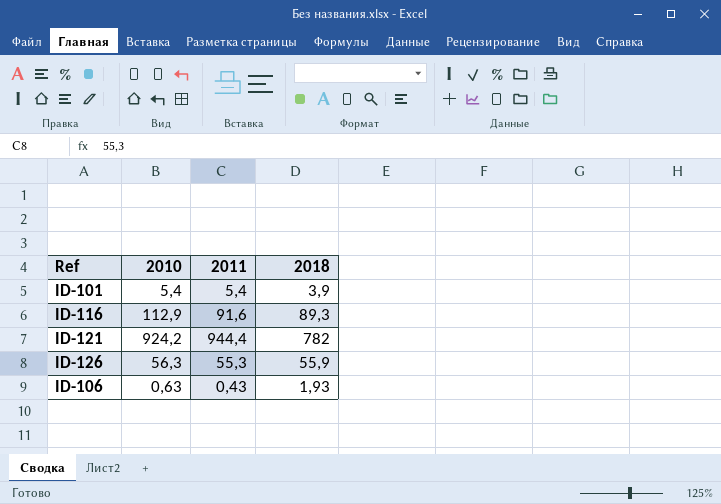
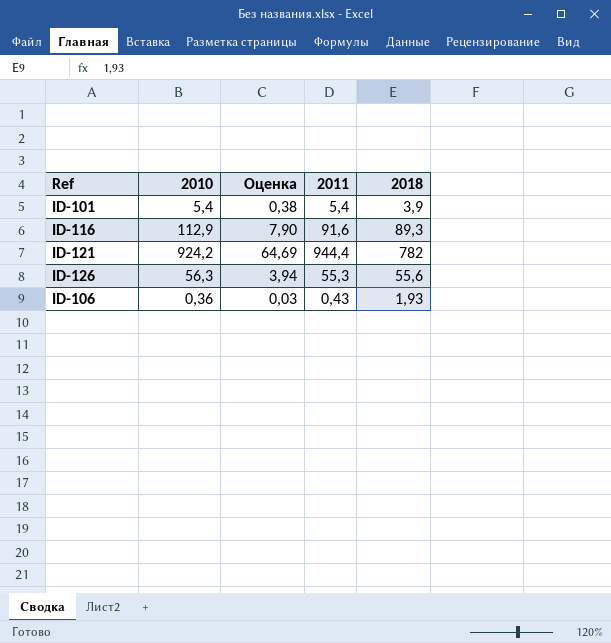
column Оценка | formula: none -> [2010] * 0,07
ID-126 | 2018: 55,9 -> 55,6
ID-106 | 2010: 0,63 -> 0,36

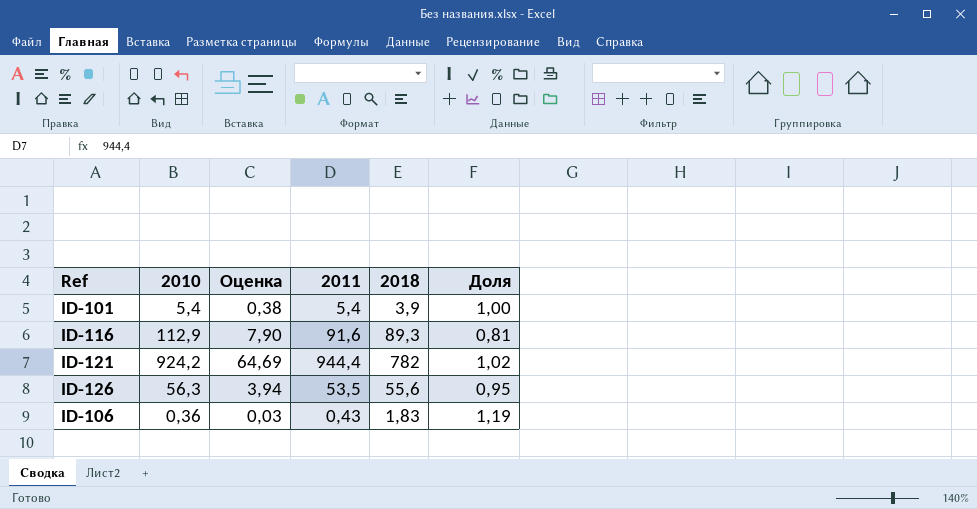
column Доля | formula: none -> [2011] / [2010]
ID-126 | 2011: 55,3 -> 53,5
ID-106 | 2018: 1,93 -> 1,83

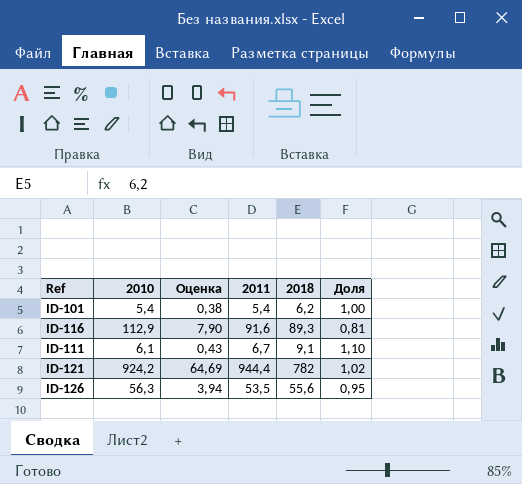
row ID-106: 0,36 | 0,03 | 0,43 | 1,83 | 1,19 -> none
ID-101 | 2018: 3,9 -> 6,2
row ID-111: none -> 6,1 | 0,43 | 6,7 | 9,1 | 1,10

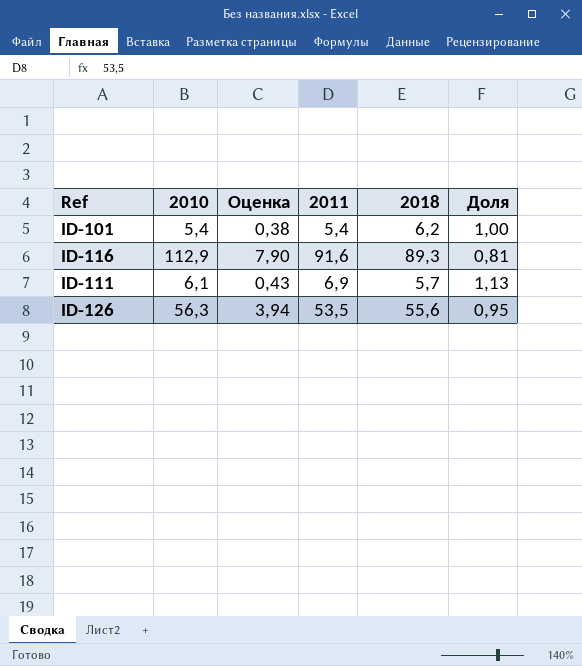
row ID-121: 924,2 | 64,69 | 944,4 | 782 | 1,02 -> none
ID-111 | 2011: 6,7 -> 6,9
ID-111 | 2018: 9,1 -> 5,7
ID-111 | Доля: 1,10 -> 1,13

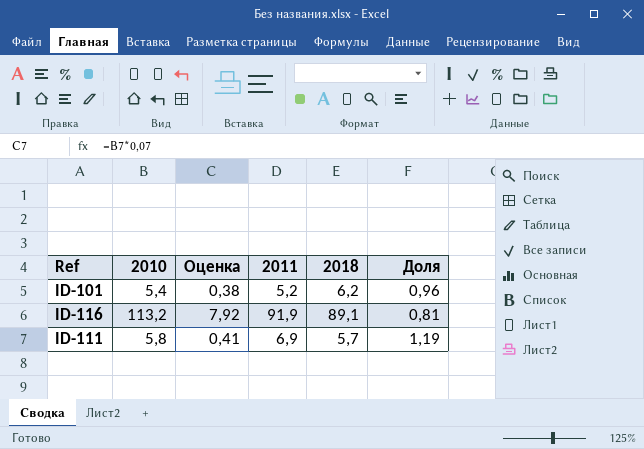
row ID-126: 56,3 | 3,94 | 53,5 | 55,6 | 0,95 -> none
ID-101 | 2011: 5,4 -> 5,2
ID-101 | Доля: 1,00 -> 0,96
ID-116 | 2010: 112,9 -> 113,2
ID-116 | Оценка: 7,90 -> 7,92
ID-116 | 2011: 91,6 -> 91,9
ID-116 | 2018: 89,3 -> 89,1
ID-111 | 2010: 6,1 -> 5,8
ID-111 | Оценка: 0,43 -> 0,41
ID-111 | Доля: 1,13 -> 1,19

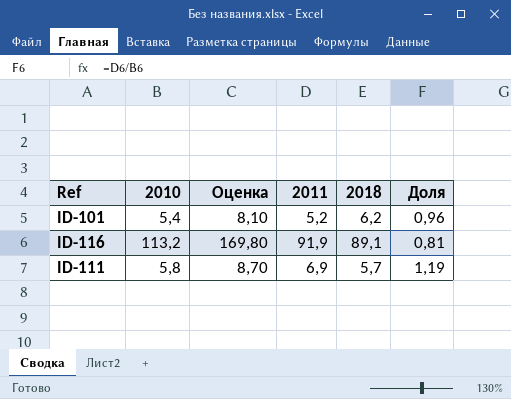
column Оценка | formula: [2010] * 0,07 -> [2010] * 1,5

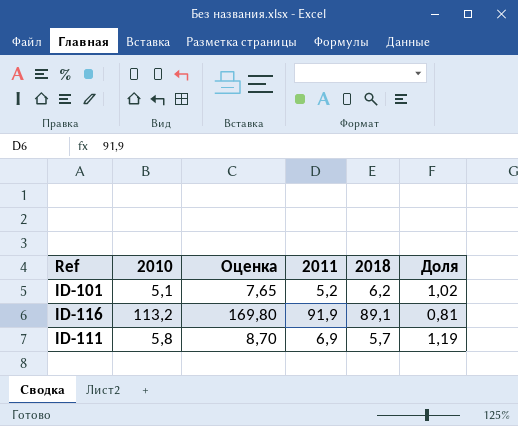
ID-101 | 2010: 5,4 -> 5,1
ID-101 | Оценка: 8,10 -> 7,65
ID-101 | Доля: 0,96 -> 1,02

